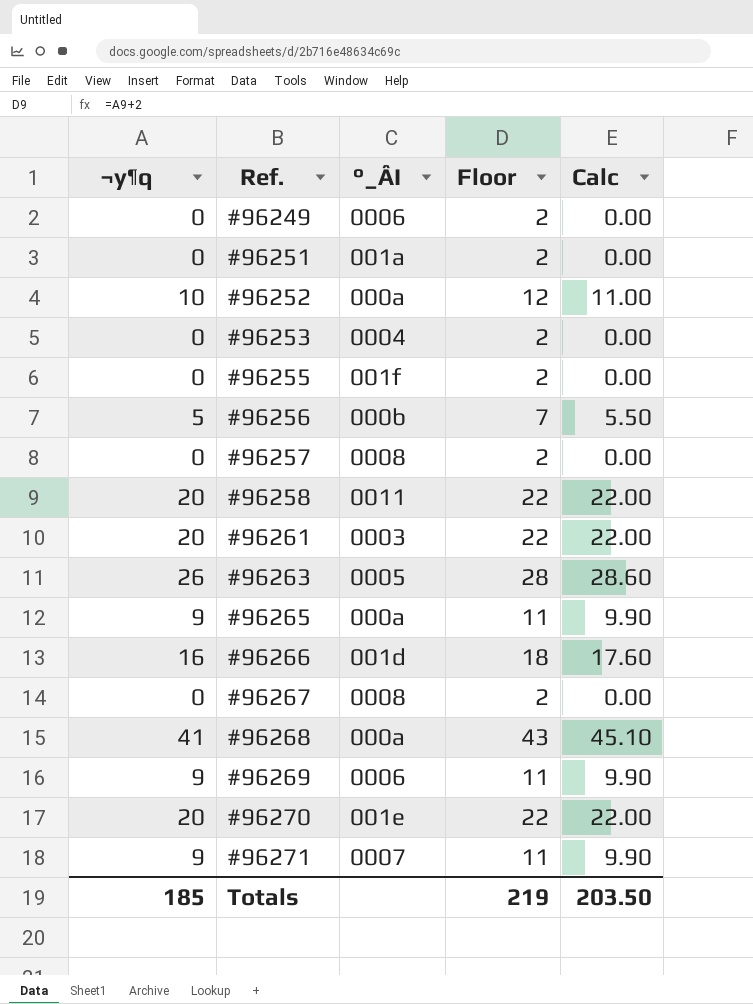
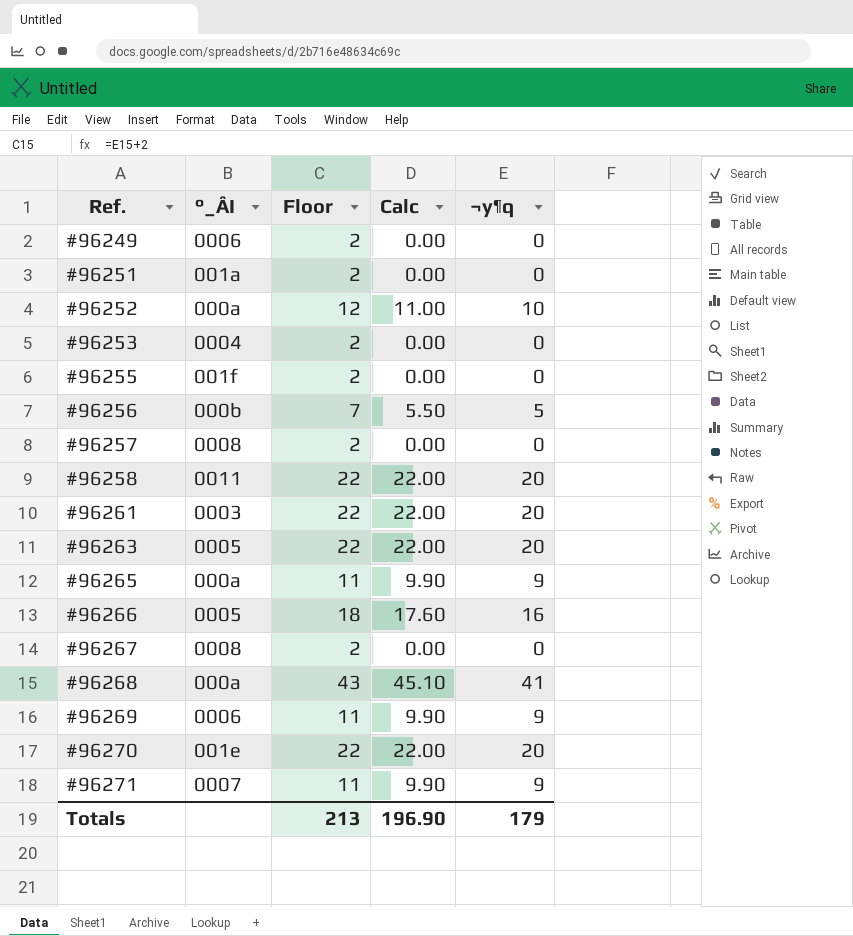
column ¬y¶q | position: 1 -> 5
#96263 | Floor: 28 -> 22
#96263 | Calc: 28.60 -> 22.00
#96263 | ¬y¶q: 26 -> 20
#96266 | °_ÂI: 001d -> 0005
Totals | Floor: 219 -> 213
Totals | Calc: 203.50 -> 196.90
Totals | ¬y¶q: 185 -> 179

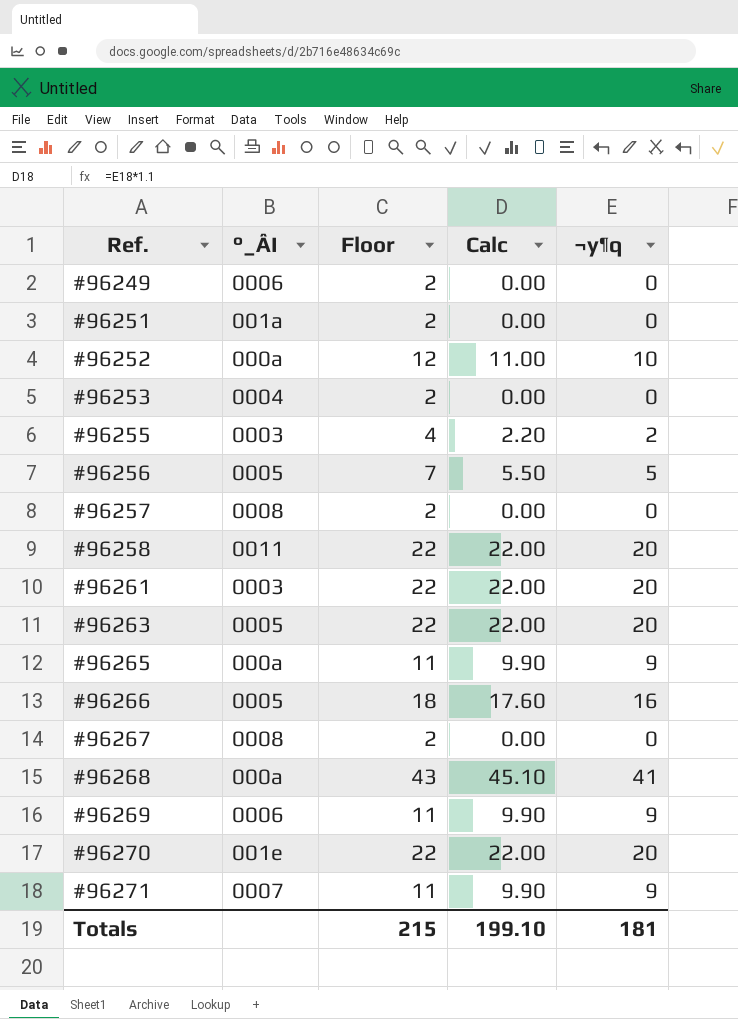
#96255 | °_ÂI: 001f -> 0003
#96255 | Floor: 2 -> 4
#96255 | Calc: 0.00 -> 2.20
#96255 | ¬y¶q: 0 -> 2
#96256 | °_ÂI: 000b -> 0005
Totals | Floor: 213 -> 215
Totals | Calc: 196.90 -> 199.10
Totals | ¬y¶q: 179 -> 181

